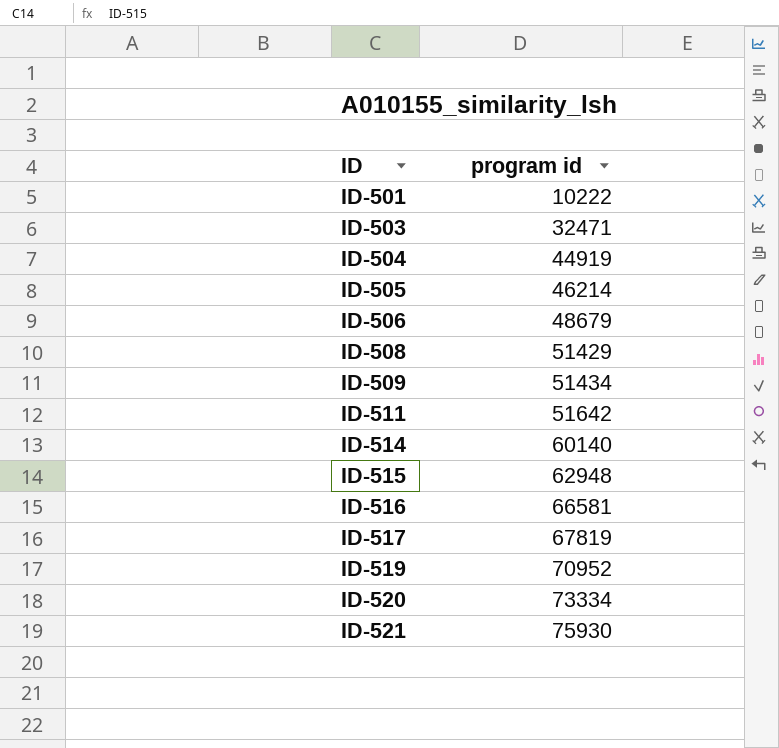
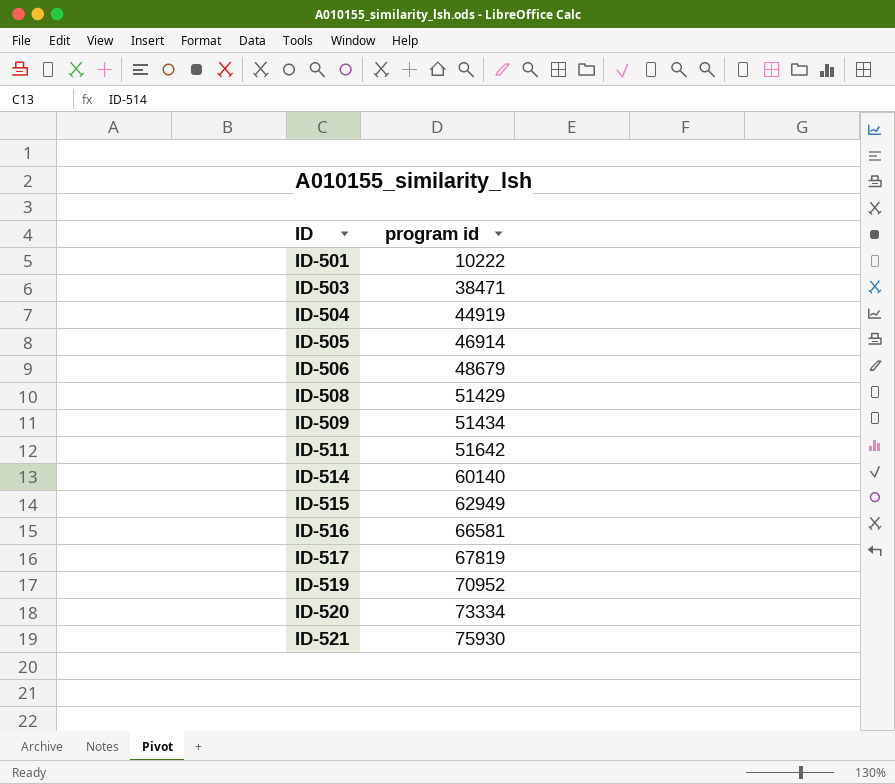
ID-503 | program id: 32471 -> 38471
ID-505 | program id: 46214 -> 46914
ID-515 | program id: 62948 -> 62949

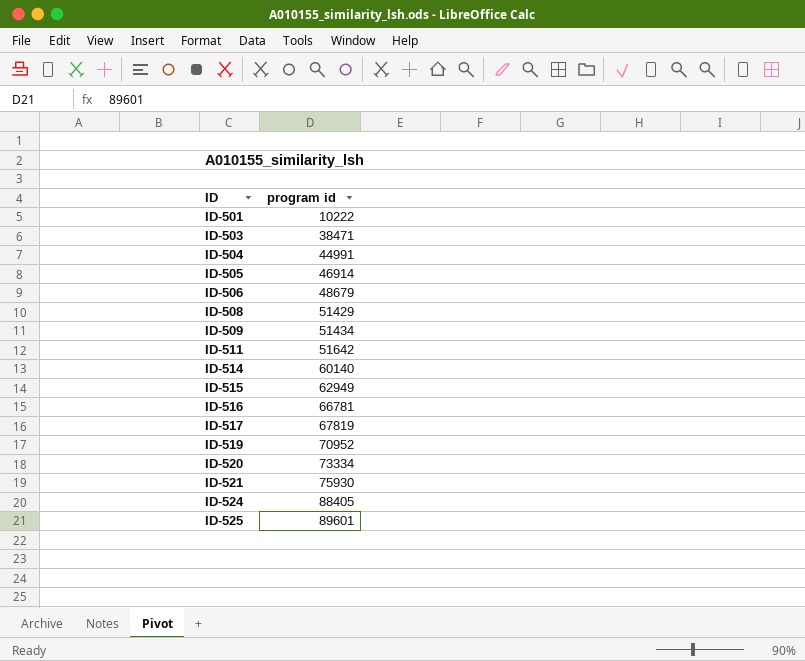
ID-504 | program id: 44919 -> 44991
ID-516 | program id: 66581 -> 66781
row ID-524: none -> 88405
row ID-525: none -> 89601

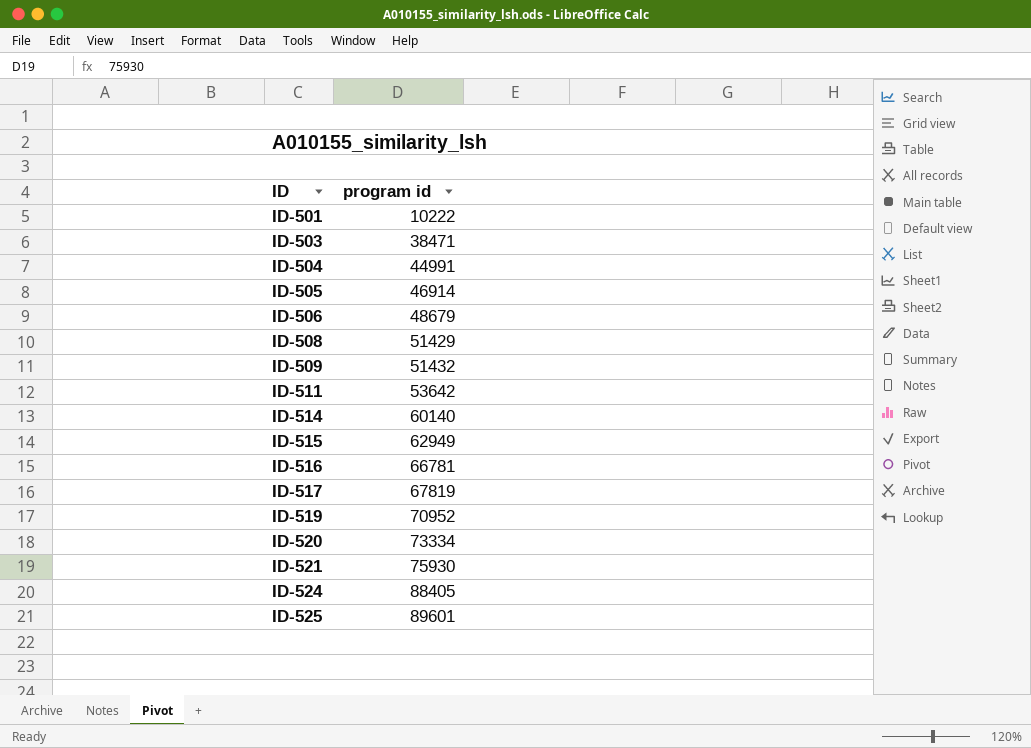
ID-509 | program id: 51434 -> 51432
ID-511 | program id: 51642 -> 53642

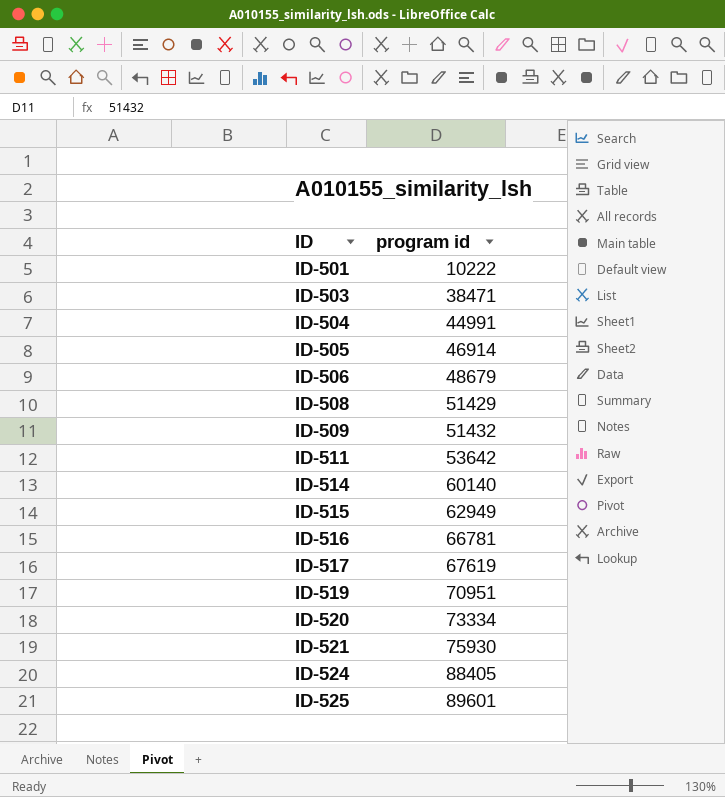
ID-517 | program id: 67819 -> 67619
ID-519 | program id: 70952 -> 70951

